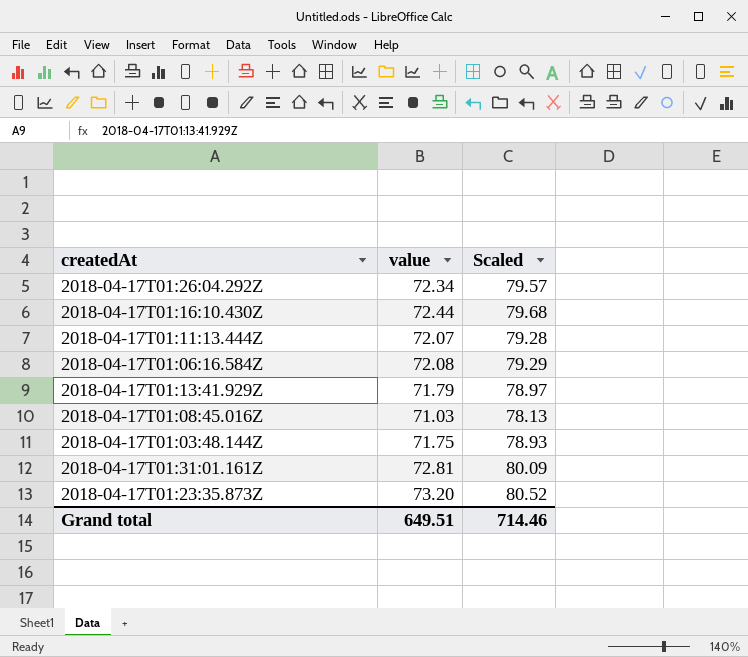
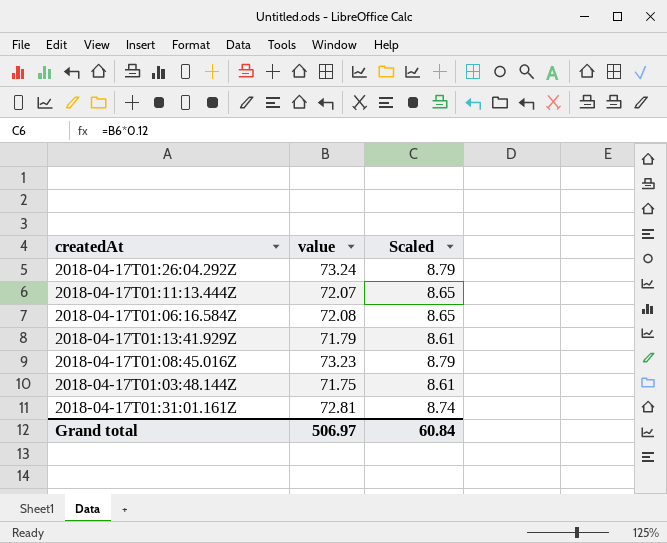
column Scaled | formula: [value] * 1.1 -> [value] * 0.12
row 2018-04-17T01:16:10.430Z: 72.44 | 79.68 -> none
row 2018-04-17T01:23:35.873Z: 73.20 | 80.52 -> none
2018-04-17T01:26:04.292Z | value: 72.34 -> 73.24
2018-04-17T01:08:45.016Z | value: 71.03 -> 73.23
Grand total | value: 649.51 -> 506.97
Grand total | Scaled: 714.46 -> 60.84

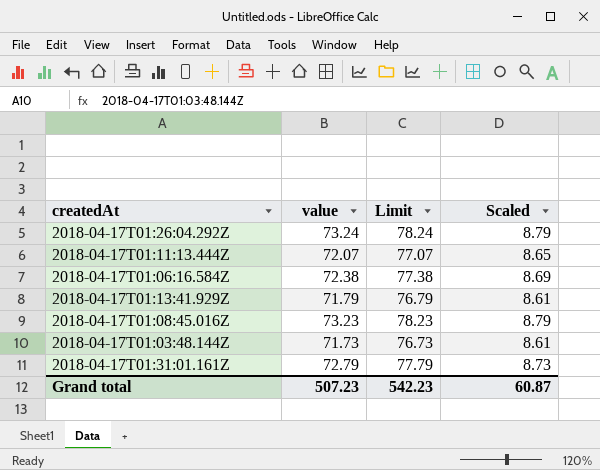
column Limit | formula: none -> [value] + 5
2018-04-17T01:06:16.584Z | value: 72.08 -> 72.38
2018-04-17T01:06:16.584Z | Scaled: 8.65 -> 8.69
2018-04-17T01:03:48.144Z | value: 71.75 -> 71.73
2018-04-17T01:31:01.161Z | value: 72.81 -> 72.79
2018-04-17T01:31:01.161Z | Scaled: 8.74 -> 8.73
Grand total | value: 506.97 -> 507.23
Grand total | Scaled: 60.84 -> 60.87

